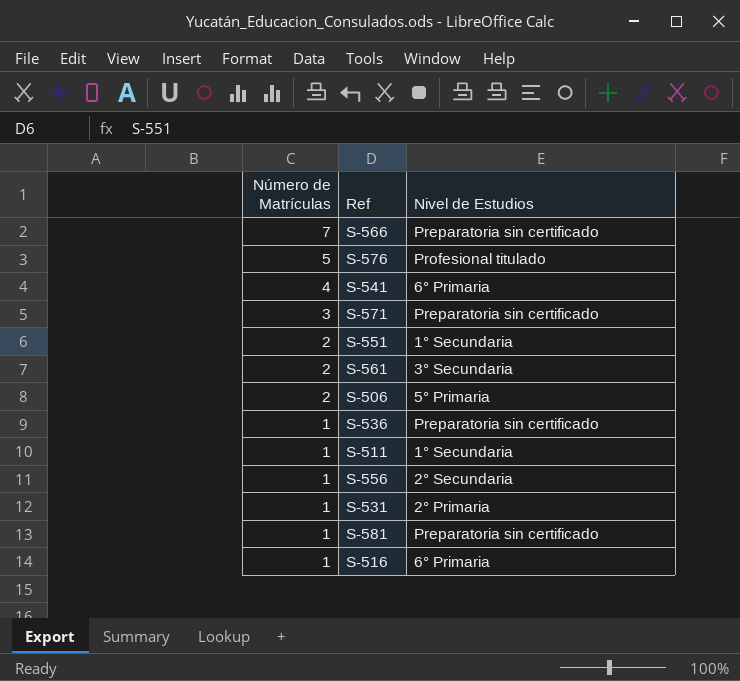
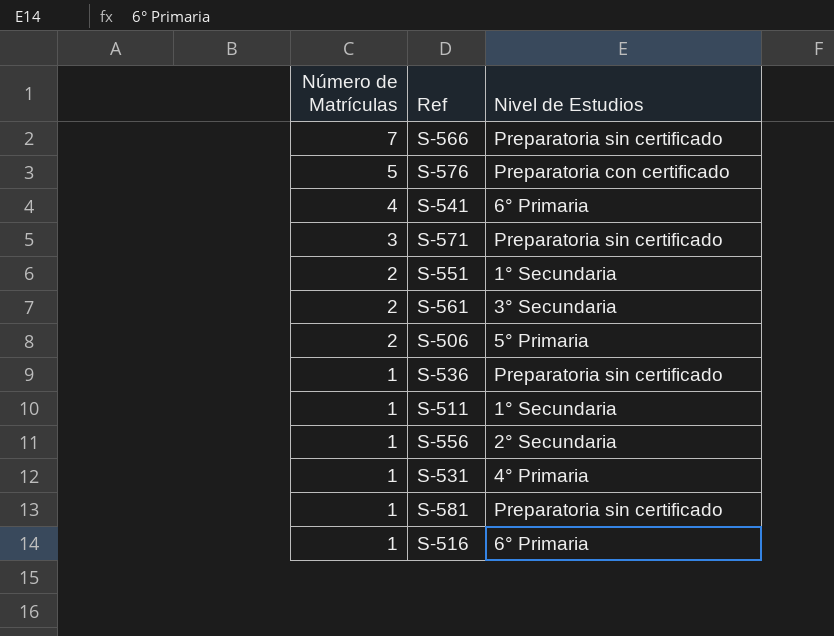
S-576 | Nivel de Estudios: Profesional titulado -> Preparatoria con certificado
S-531 | Nivel de Estudios: 2° Primaria -> 4° Primaria

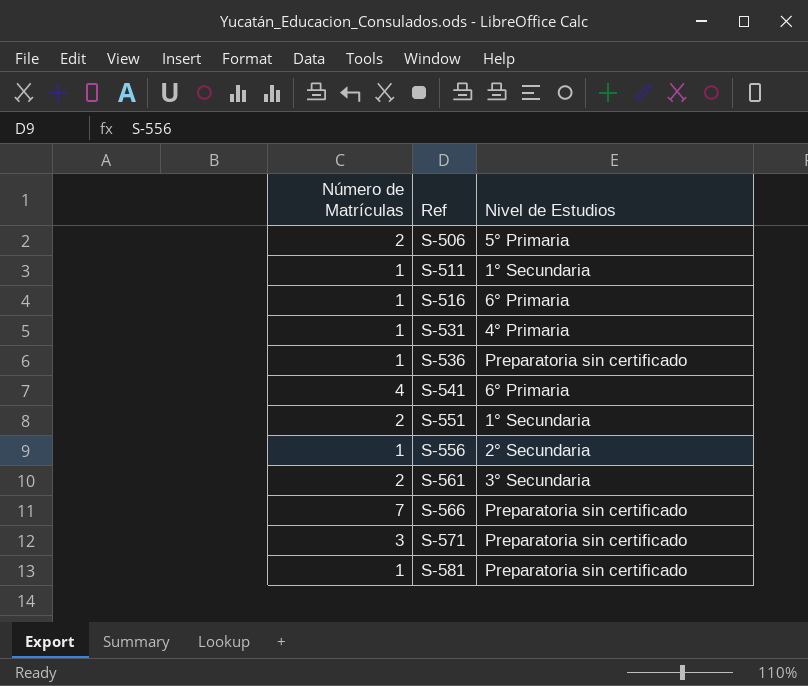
row order: Número de Matrículas descending -> Ref ascending
row S-576: 5 | Preparatoria con certificado -> none

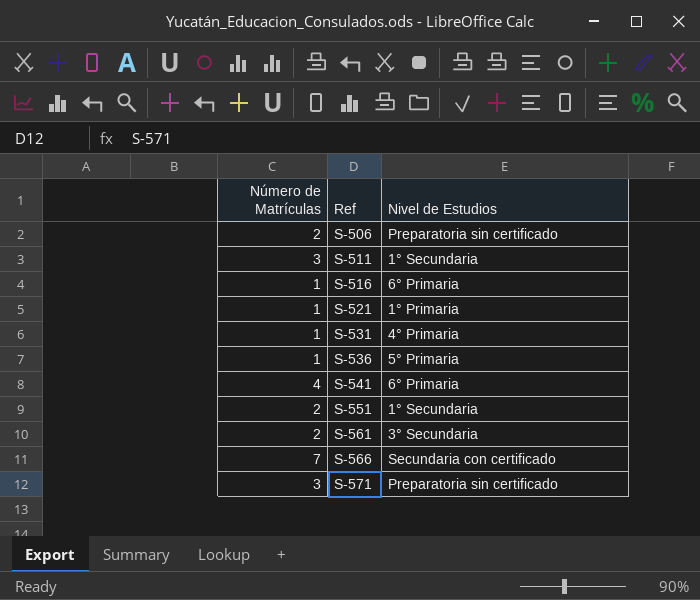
row S-556: 1 | 2° Secundaria -> none
row S-581: 1 | Preparatoria sin certificado -> none
S-506 | Nivel de Estudios: 5° Primaria -> Preparatoria sin certificado
S-511 | Número de Matrículas: 1 -> 3
row S-521: none -> 1 | 1° Primaria
S-536 | Nivel de Estudios: Preparatoria sin certificado -> 5° Primaria
S-566 | Nivel de Estudios: Preparatoria sin certificado -> Secundaria con certificado

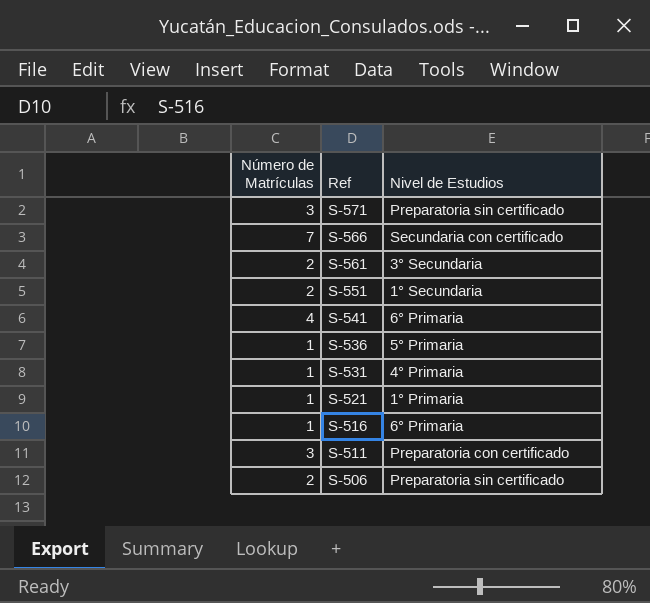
row order: Ref ascending -> Ref descending
S-511 | Nivel de Estudios: 1° Secundaria -> Preparatoria con certificado

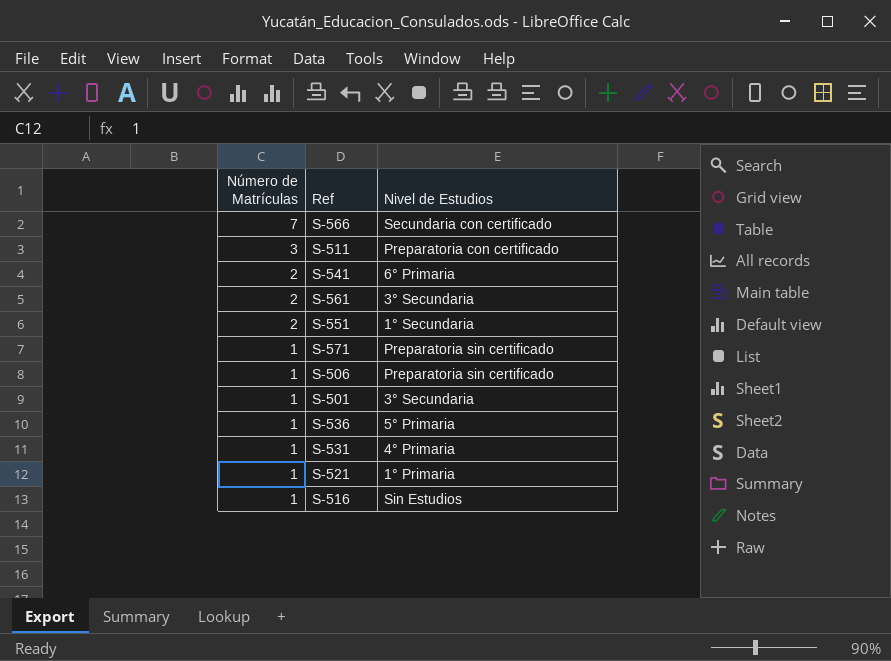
row order: Ref descending -> Número de Matrículas descending
S-541 | Número de Matrículas: 4 -> 2
S-571 | Número de Matrículas: 3 -> 1
S-506 | Número de Matrículas: 2 -> 1
row S-501: none -> 1 | 3° Secundaria
S-516 | Nivel de Estudios: 6° Primaria -> Sin Estudios

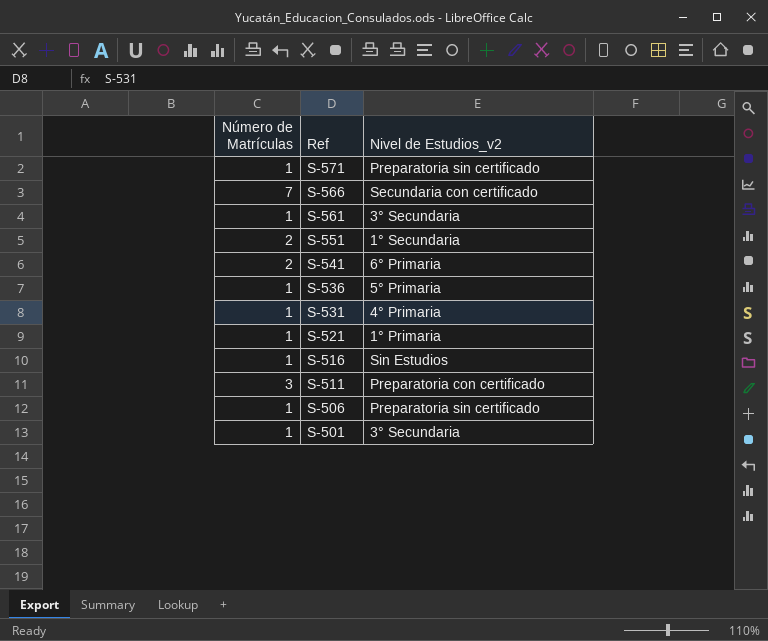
row order: Número de Matrículas descending -> Ref descending
column name: Nivel de Estudios -> Nivel de Estudios_v2
S-561 | Número de Matrículas: 2 -> 1

